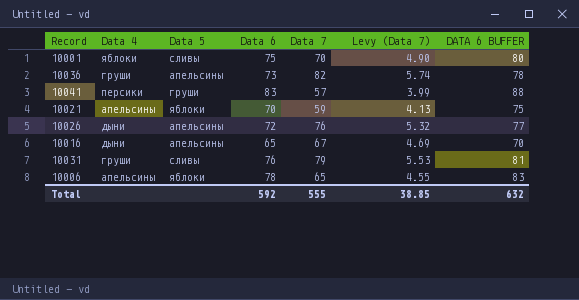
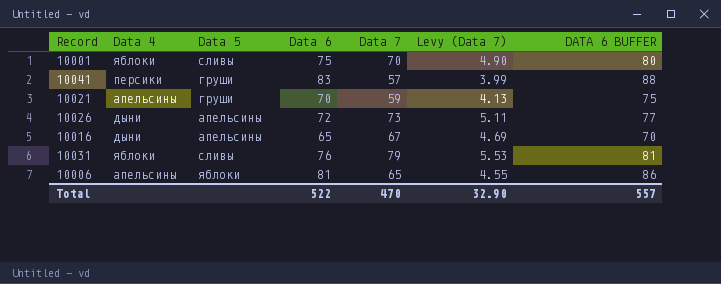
row 10036: груши | апельсины | 73 | 82 | 5.74 | 78 -> none
10021 | Data 5: яблоки -> груши
10026 | Data 7: 76 -> 73
10026 | Levy (Data 7): 5.32 -> 5.11
10031 | Data 4: груши -> яблоки
10006 | Data 6: 78 -> 81
10006 | DATA 6 BUFFER: 83 -> 86
Total | Data 6: 592 -> 522
Total | Data 7: 555 -> 470
Total | Levy (Data 7): 38.85 -> 32.90
Total | DATA 6 BUFFER: 632 -> 557

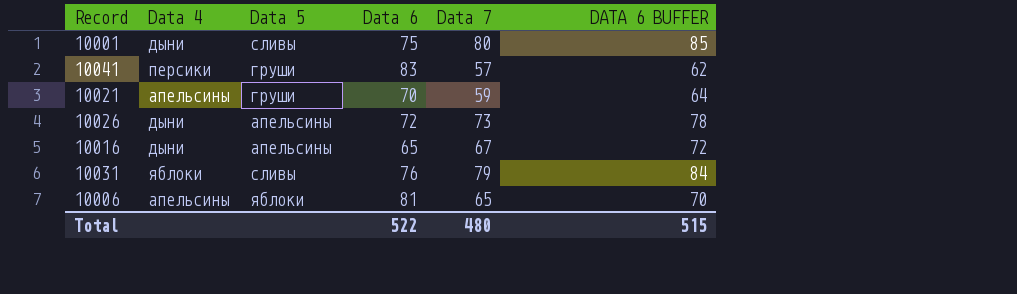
column Levy (Data 7) | formula: [Data 7] * 0.07 -> none
column DATA 6 BUFFER | formula: [Data 6] + 5 -> [Data 7] + 5
10001 | Data 4: яблоки -> дыни
10001 | Data 7: 70 -> 80
Total | Data 7: 470 -> 480
Total | DATA 6 BUFFER: 557 -> 515

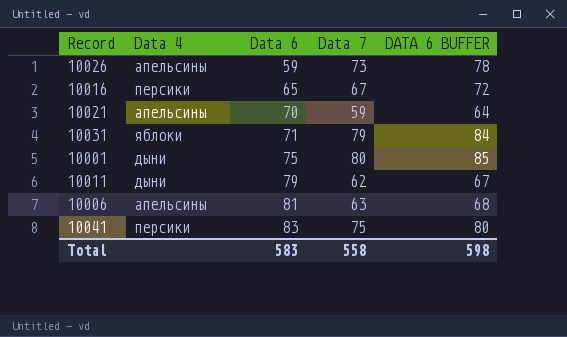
row order: none -> Data 6 ascending
column Data 5 | position: 3 -> none
10026 | Data 4: дыни -> апельсины
10026 | Data 6: 72 -> 59
10016 | Data 4: дыни -> персики
10031 | Data 6: 76 -> 71
row 10011: none -> дыни | 79 | 62 | 67
10006 | Data 7: 65 -> 63
10006 | DATA 6 BUFFER: 70 -> 68
10041 | Data 7: 57 -> 75
10041 | DATA 6 BUFFER: 62 -> 80
Total | Data 6: 522 -> 583
Total | Data 7: 480 -> 558
Total | DATA 6 BUFFER: 515 -> 598

